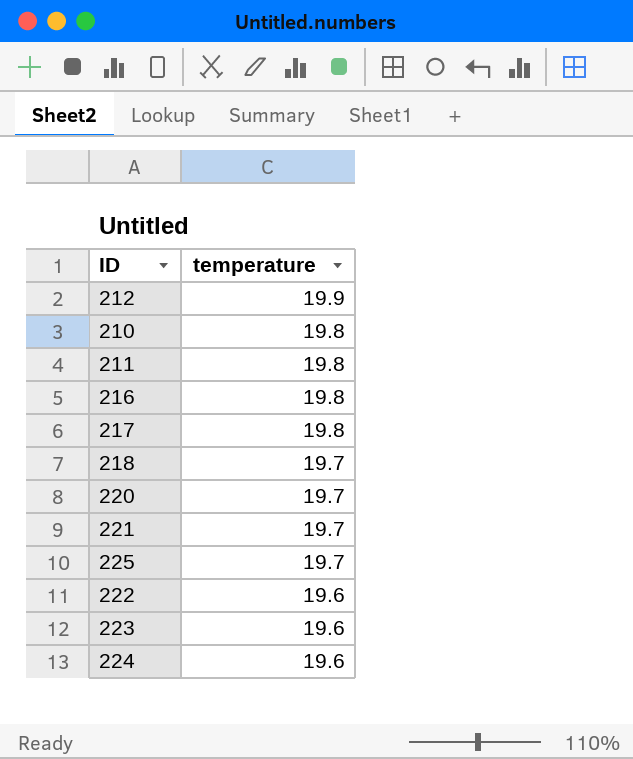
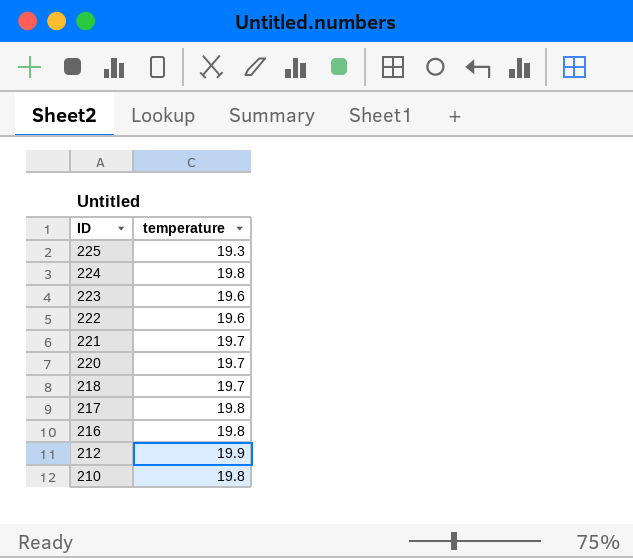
row order: temperature descending -> ID descending
row 211: 19.8 -> none
225 | temperature: 19.7 -> 19.3
224 | temperature: 19.6 -> 19.8

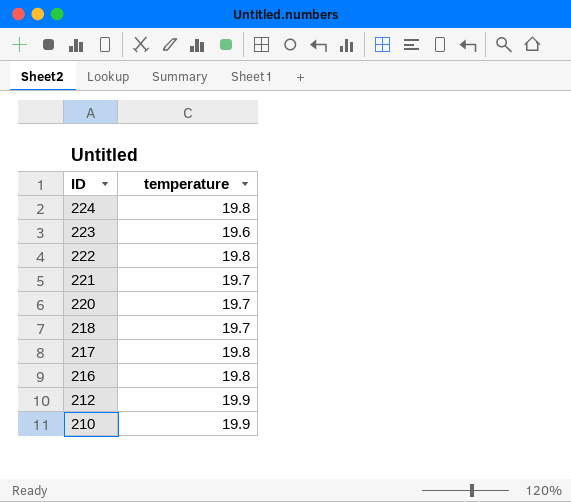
row 225: 19.3 -> none
222 | temperature: 19.6 -> 19.8
210 | temperature: 19.8 -> 19.9

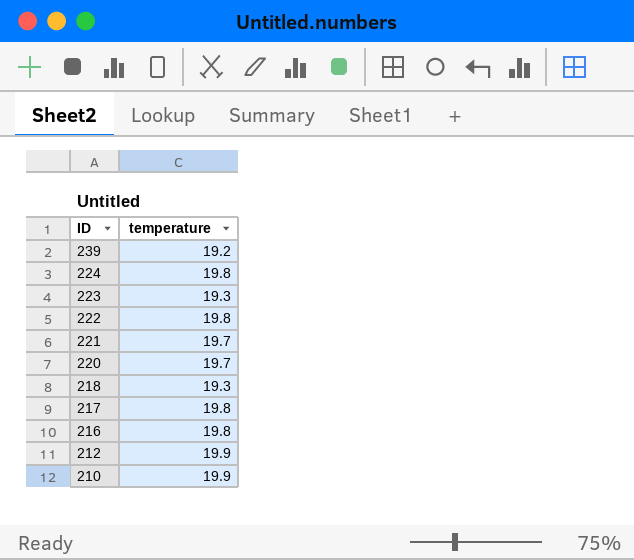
row 239: none -> 19.2
223 | temperature: 19.6 -> 19.3
218 | temperature: 19.7 -> 19.3

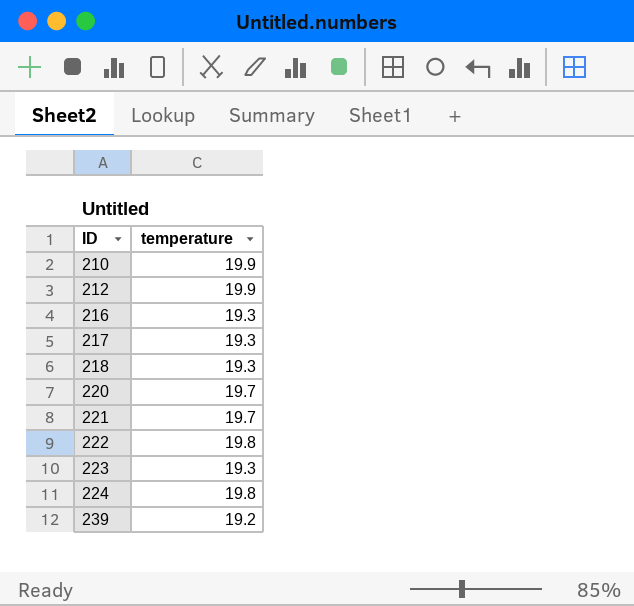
row order: ID descending -> ID ascending
216 | temperature: 19.8 -> 19.3
217 | temperature: 19.8 -> 19.3

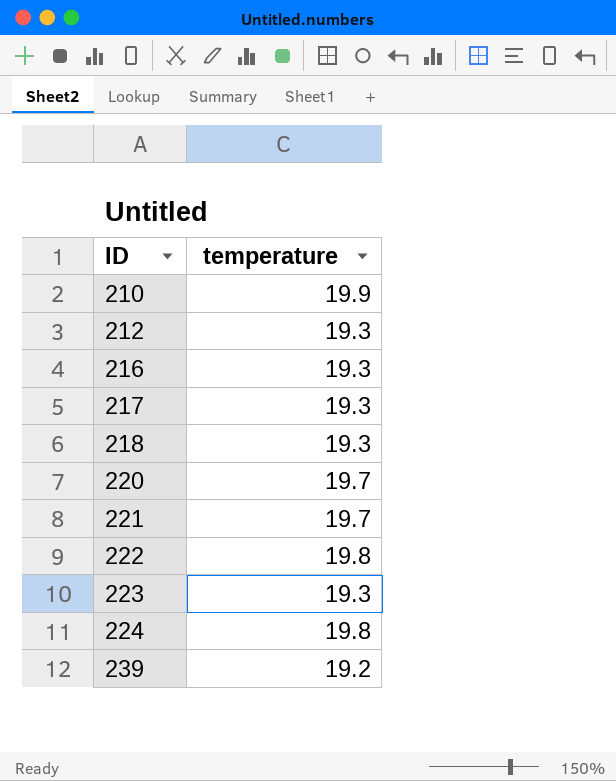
212 | temperature: 19.9 -> 19.3

